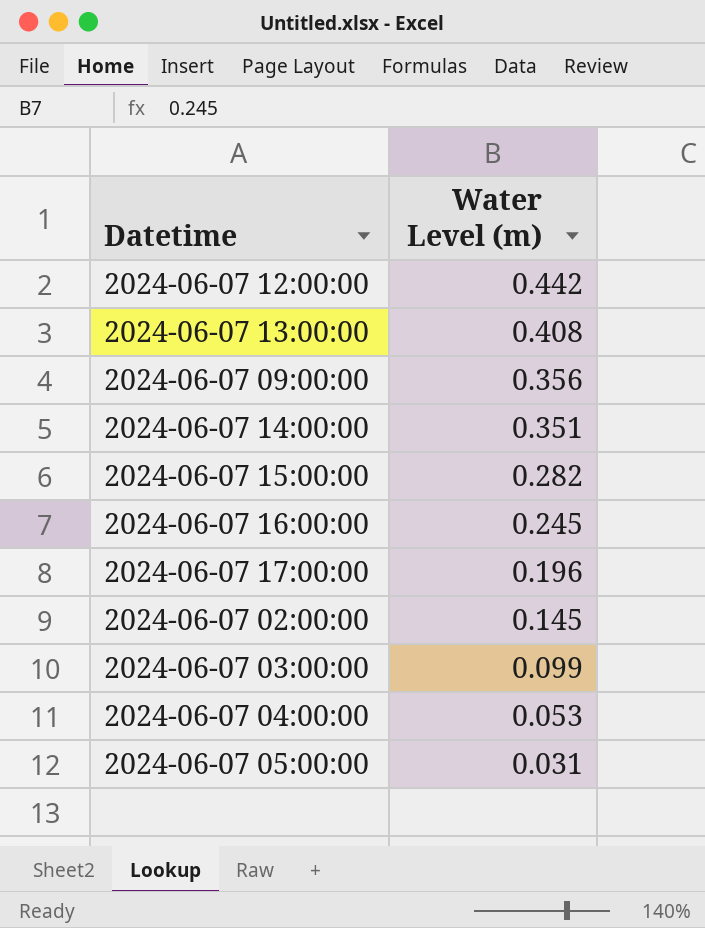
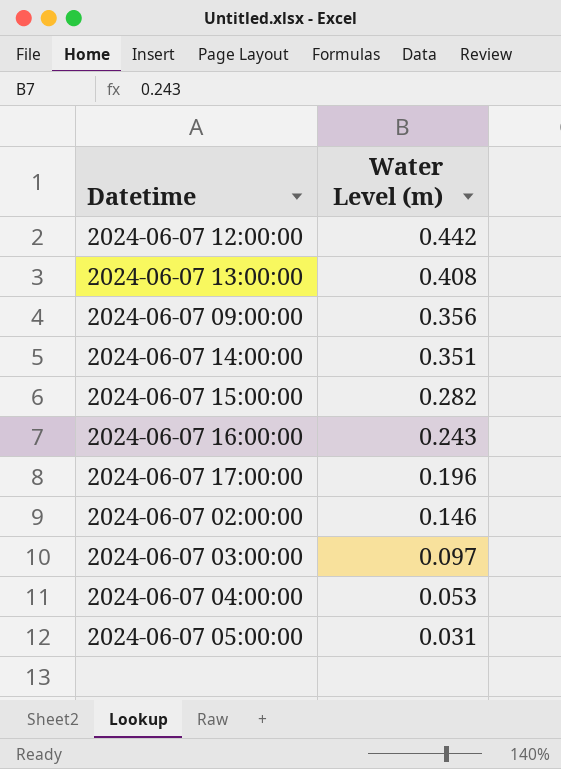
2024-06-07 16:00:00 | Water Level (m): 0.245 -> 0.243
2024-06-07 02:00:00 | Water Level (m): 0.145 -> 0.146
2024-06-07 03:00:00 | Water Level (m): 0.099 -> 0.097

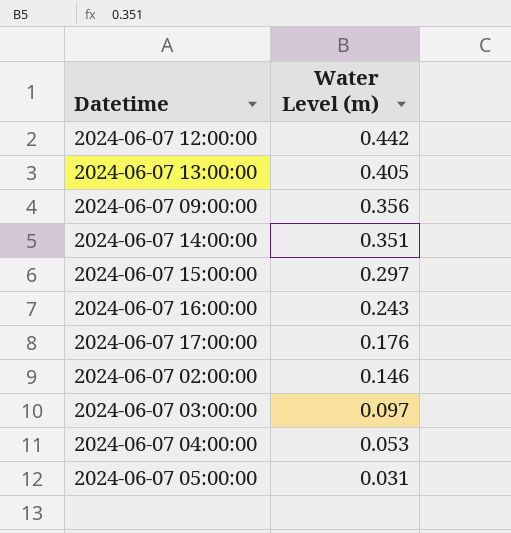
2024-06-07 13:00:00 | Water Level (m): 0.408 -> 0.405
2024-06-07 15:00:00 | Water Level (m): 0.282 -> 0.297
2024-06-07 17:00:00 | Water Level (m): 0.196 -> 0.176

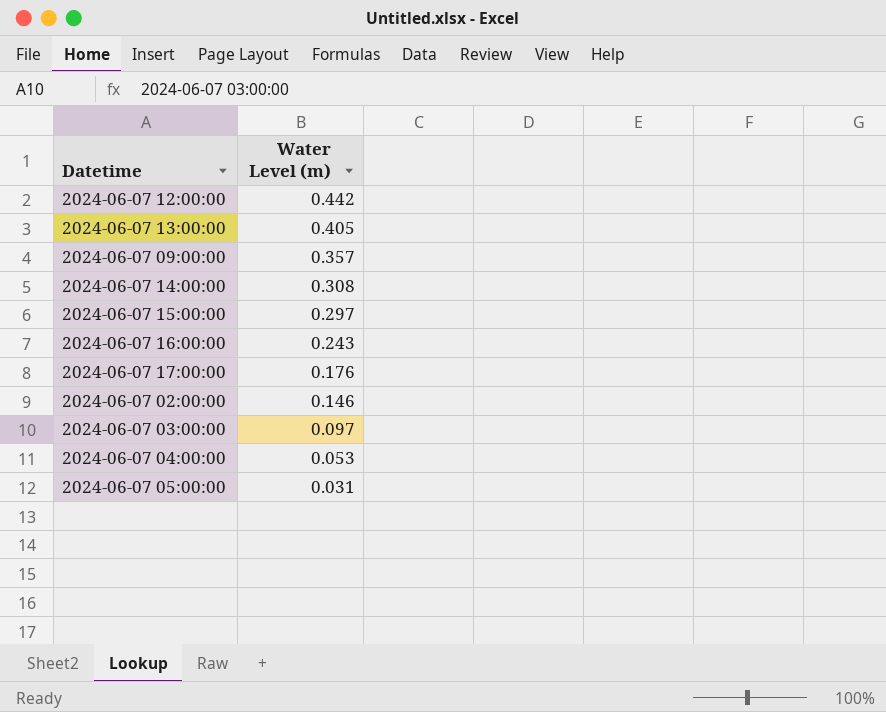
2024-06-07 09:00:00 | Water Level (m): 0.356 -> 0.357
2024-06-07 14:00:00 | Water Level (m): 0.351 -> 0.308

